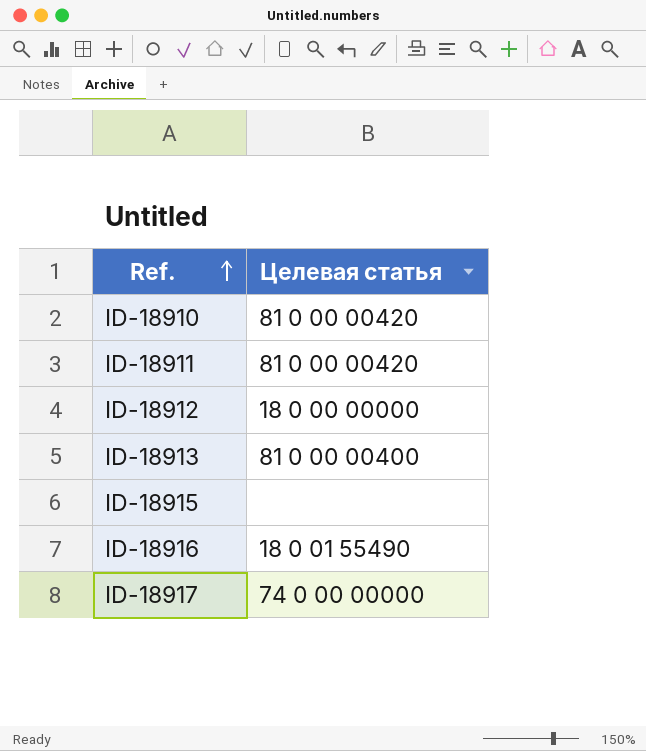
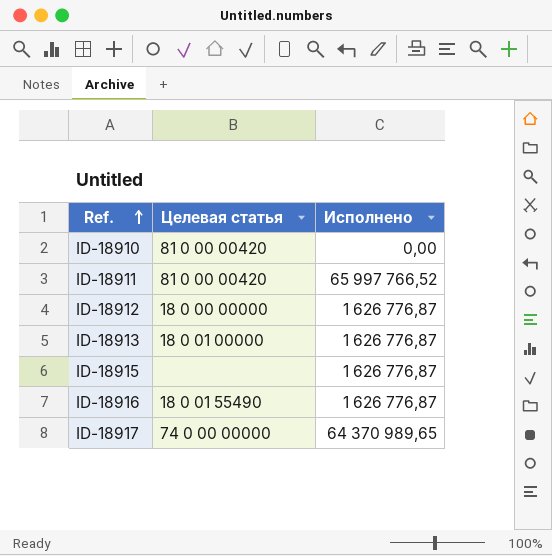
column Исполнено | position: none -> 3
ID-18913 | Целевая статья: 81 0 00 00400 -> 18 0 01 00000

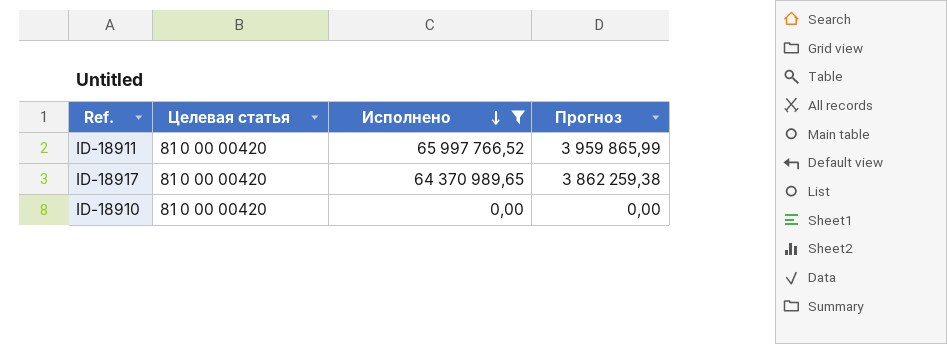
filter: none -> Исполнено != 1 626 776,87
row order: Ref. ascending -> Исполнено descending
column Прогноз | formula: none -> [Исполнено] * 0,06
ID-18917 | Целевая статья: 74 0 00 00000 -> 81 0 00 00420

